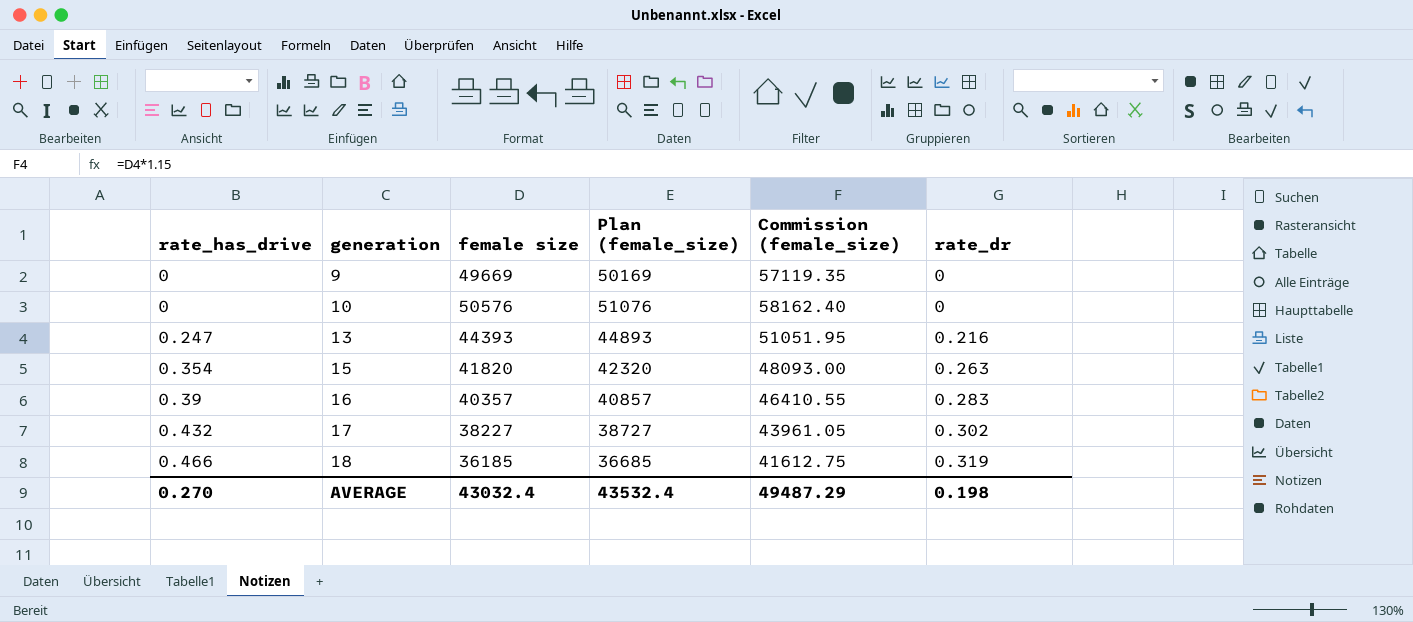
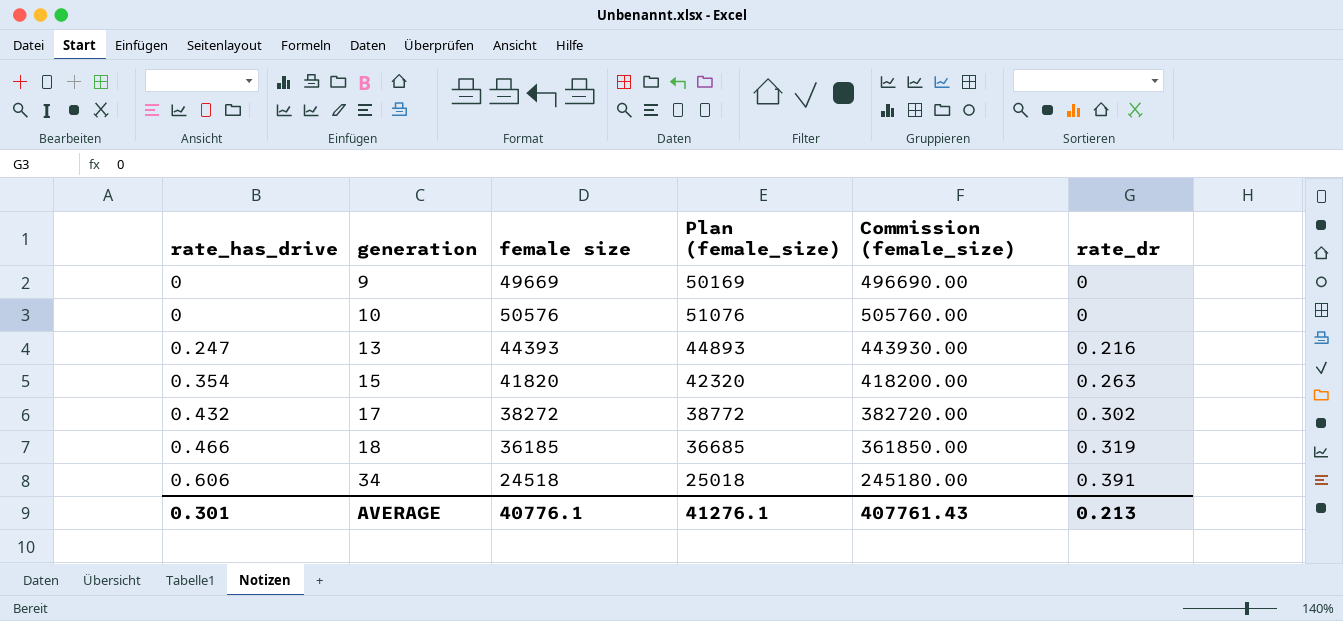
column Commission (female_size) | formula: [female size] * 1.15 -> [female size] * 10
row 16: 0.39 | 40357 | 40857 | 46410.55 | 0.283 -> none
17 | female size: 38227 -> 38272
17 | Plan (female_size): 38727 -> 38772
row 34: none -> 0.606 | 24518 | 25018 | 245180.00 | 0.391
AVERAGE | rate_has_drive: 0.270 -> 0.301
AVERAGE | female size: 43032.4 -> 40776.1
AVERAGE | Plan (female_size): 43532.4 -> 41276.1
AVERAGE | Commission (female_size): 49487.29 -> 407761.43
AVERAGE | rate_dr: 0.198 -> 0.213

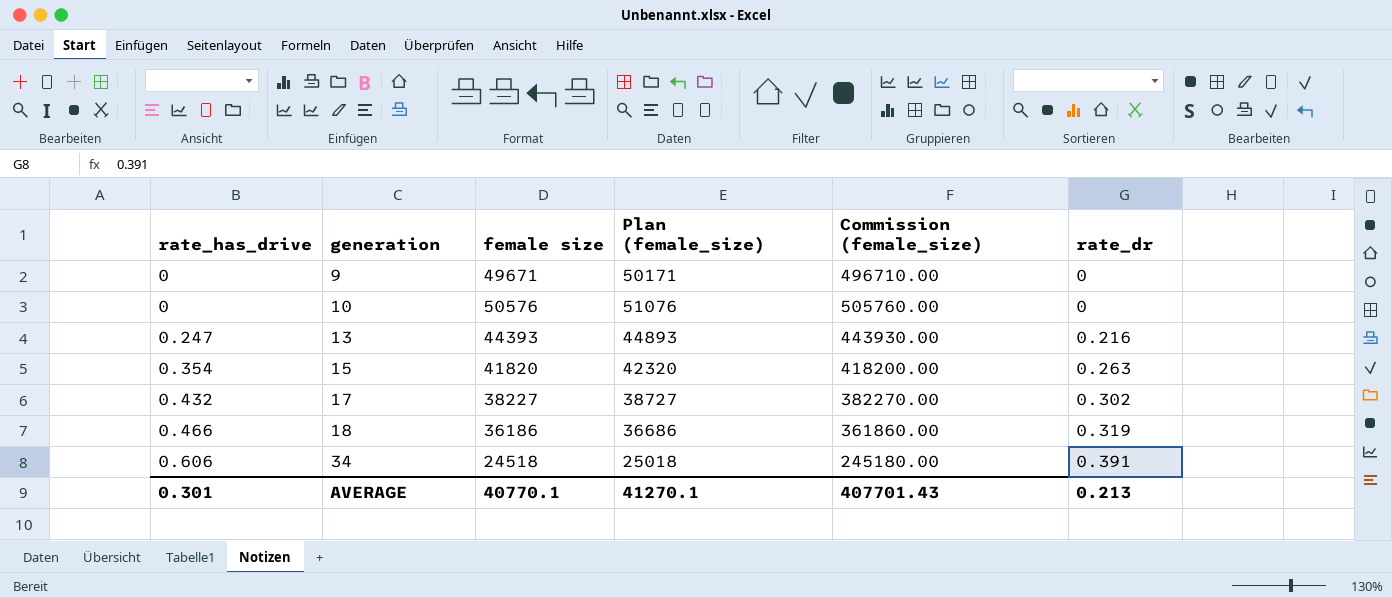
9 | female size: 49669 -> 49671
9 | Plan (female_size): 50169 -> 50171
9 | Commission (female_size): 496690.00 -> 496710.00
17 | female size: 38272 -> 38227
17 | Plan (female_size): 38772 -> 38727
17 | Commission (female_size): 382720.00 -> 382270.00
18 | female size: 36185 -> 36186
18 | Plan (female_size): 36685 -> 36686
18 | Commission (female_size): 361850.00 -> 361860.00
AVERAGE | female size: 40776.1 -> 40770.1
AVERAGE | Plan (female_size): 41276.1 -> 41270.1
AVERAGE | Commission (female_size): 407761.43 -> 407701.43

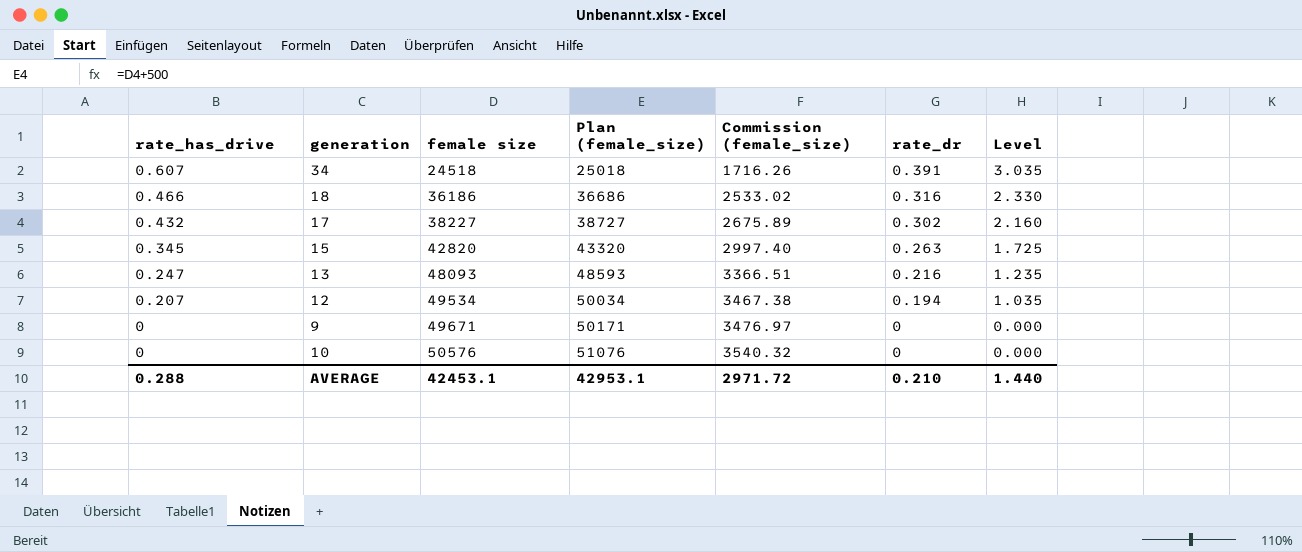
row order: rate_has_drive ascending -> rate_has_drive descending
column Commission (female_size) | formula: [female size] * 10 -> [female size] * 0.07
column Level | formula: none -> [rate_has_drive] * 5
34 | rate_has_drive: 0.606 -> 0.607
18 | rate_dr: 0.319 -> 0.316
15 | rate_has_drive: 0.354 -> 0.345
15 | female size: 41820 -> 42820
15 | Plan (female_size): 42320 -> 43320
13 | female size: 44393 -> 48093
13 | Plan (female_size): 44893 -> 48593
row 12: none -> 0.207 | 49534 | 50034 | 3467.38 | 0.194 | 1.035
AVERAGE | rate_has_drive: 0.301 -> 0.288
AVERAGE | female size: 40770.1 -> 42453.1
AVERAGE | Plan (female_size): 41270.1 -> 42953.1
AVERAGE | Commission (female_size): 407701.43 -> 2971.72
AVERAGE | rate_dr: 0.213 -> 0.210

